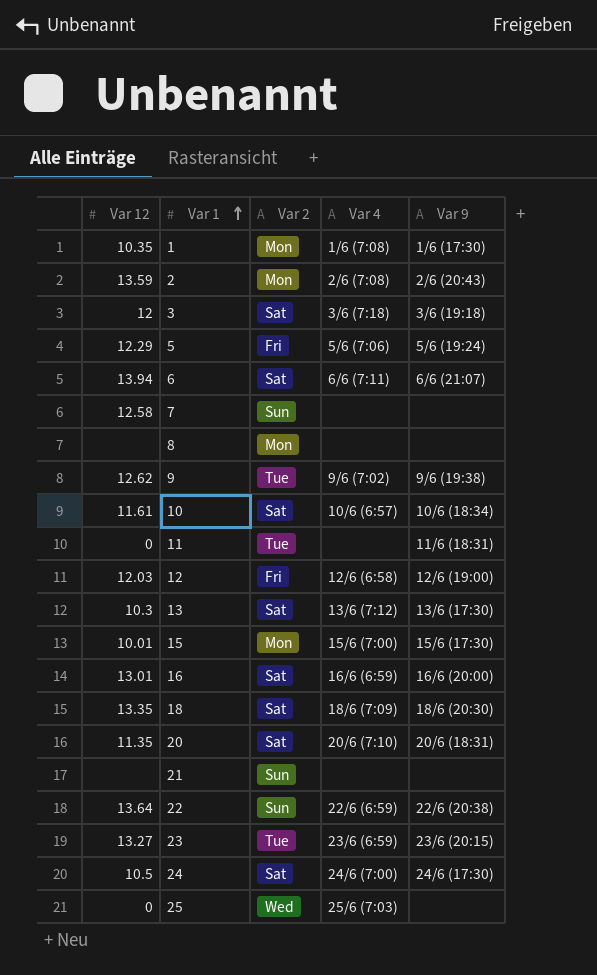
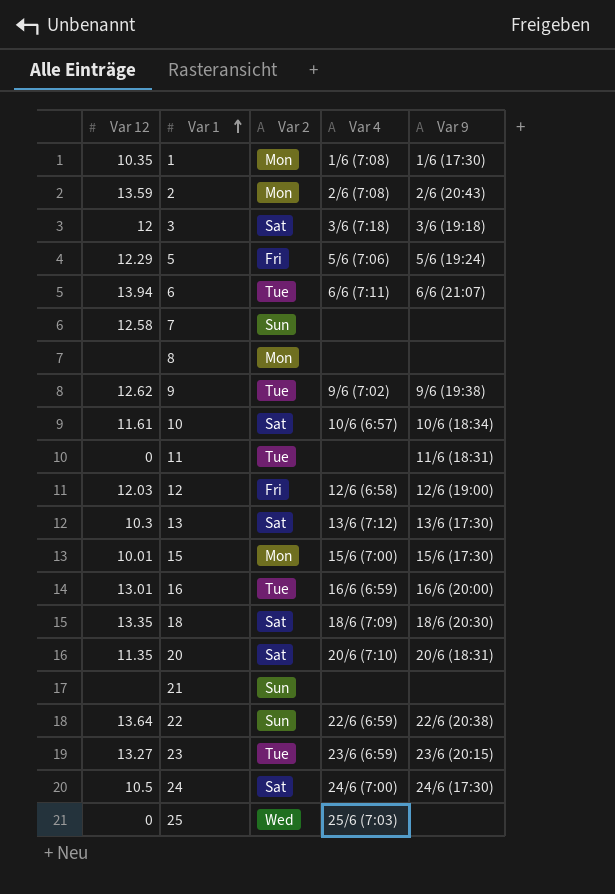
6 | Var 2: Sat -> Tue
16 | Var 2: Sat -> Tue

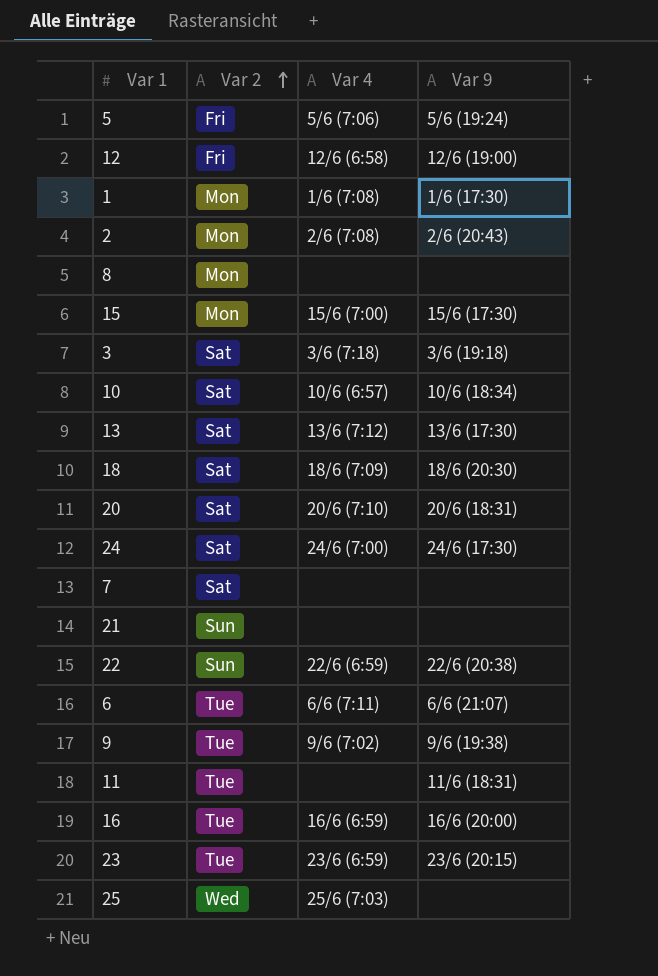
row order: Var 1 ascending -> Var 2 ascending
column Var 12 | position: 1 -> none
7 | Var 2: Sun -> Sat

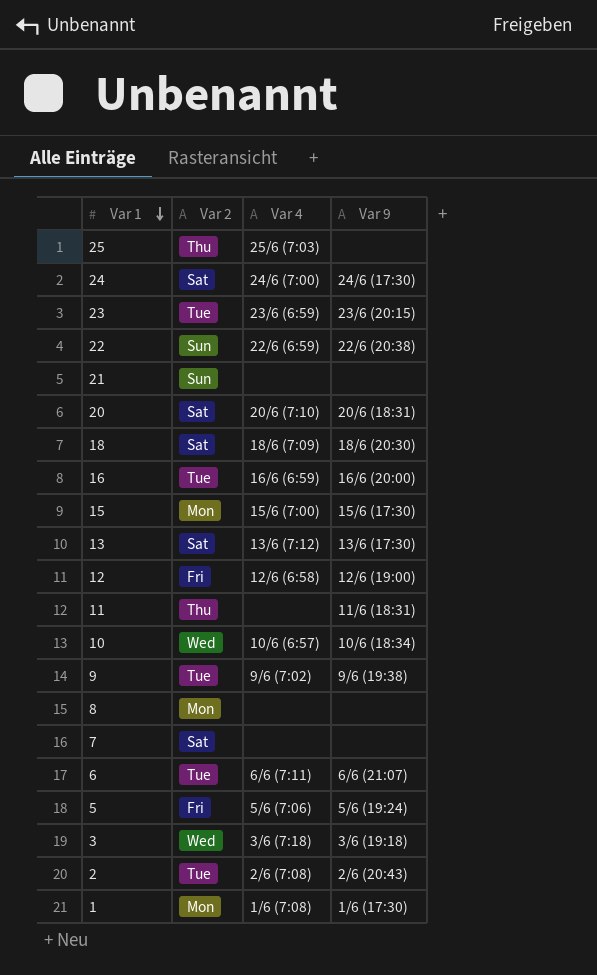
row order: Var 2 ascending -> Var 1 descending
25 | Var 2: Wed -> Thu
11 | Var 2: Tue -> Thu
10 | Var 2: Sat -> Wed
3 | Var 2: Sat -> Wed
2 | Var 2: Mon -> Tue

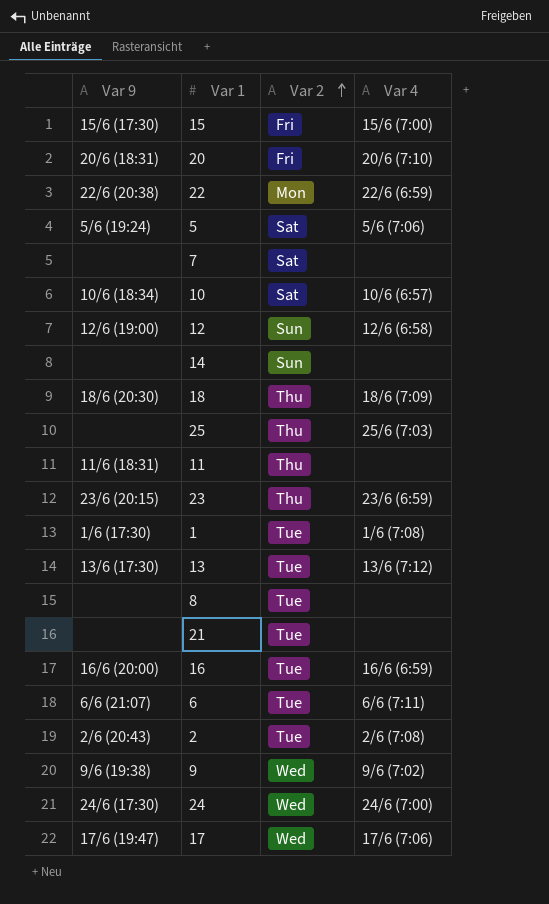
row order: Var 1 descending -> Var 2 ascending
column Var 9 | position: 4 -> 1
row 3: Wed | 3/6 (7:18) | 3/6 (19:18) -> none
15 | Var 2: Mon -> Fri
20 | Var 2: Sat -> Fri
22 | Var 2: Sun -> Mon
5 | Var 2: Fri -> Sat
10 | Var 2: Wed -> Sat
12 | Var 2: Fri -> Sun
row 14: none -> none | Sun | none
18 | Var 2: Sat -> Thu
23 | Var 2: Tue -> Thu
1 | Var 2: Mon -> Tue
13 | Var 2: Sat -> Tue
8 | Var 2: Mon -> Tue
21 | Var 2: Sun -> Tue
9 | Var 2: Tue -> Wed
24 | Var 2: Sat -> Wed
row 17: none -> 17/6 (19:47) | Wed | 17/6 (7:06)

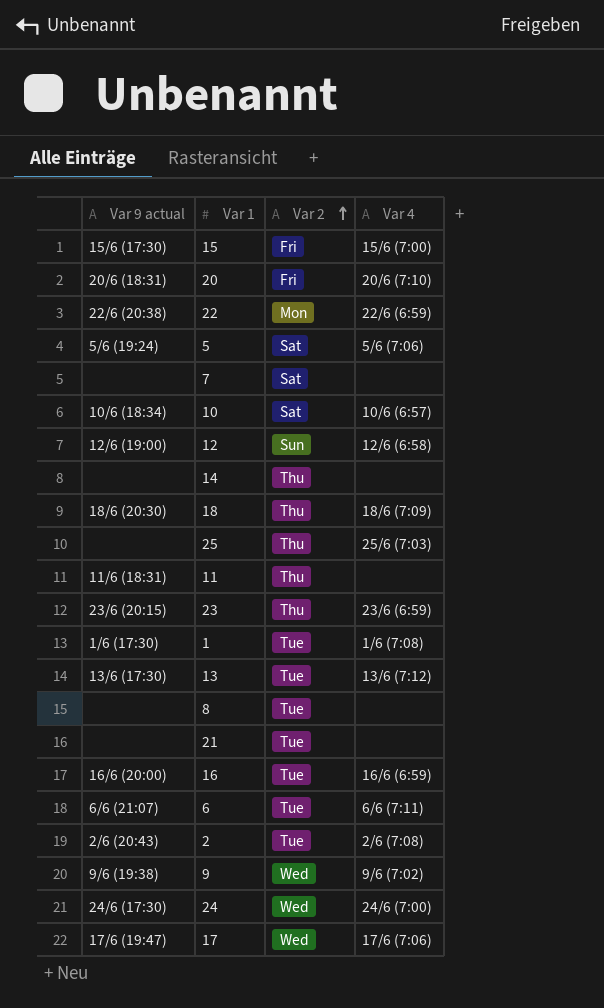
column name: Var 9 -> Var 9 actual
14 | Var 2: Sun -> Thu

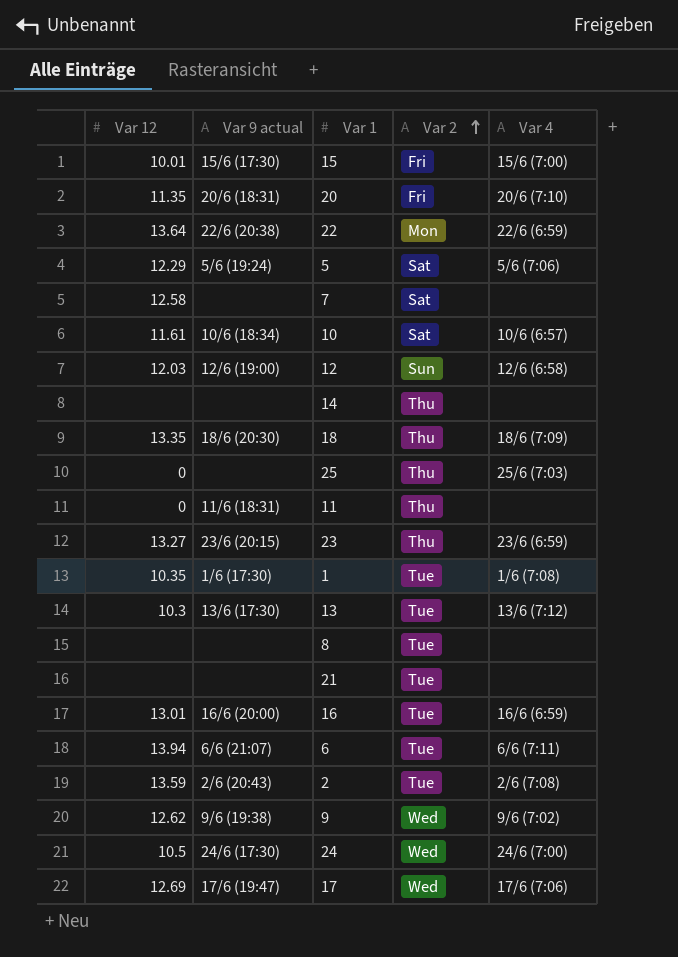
column Var 12 | position: none -> 1

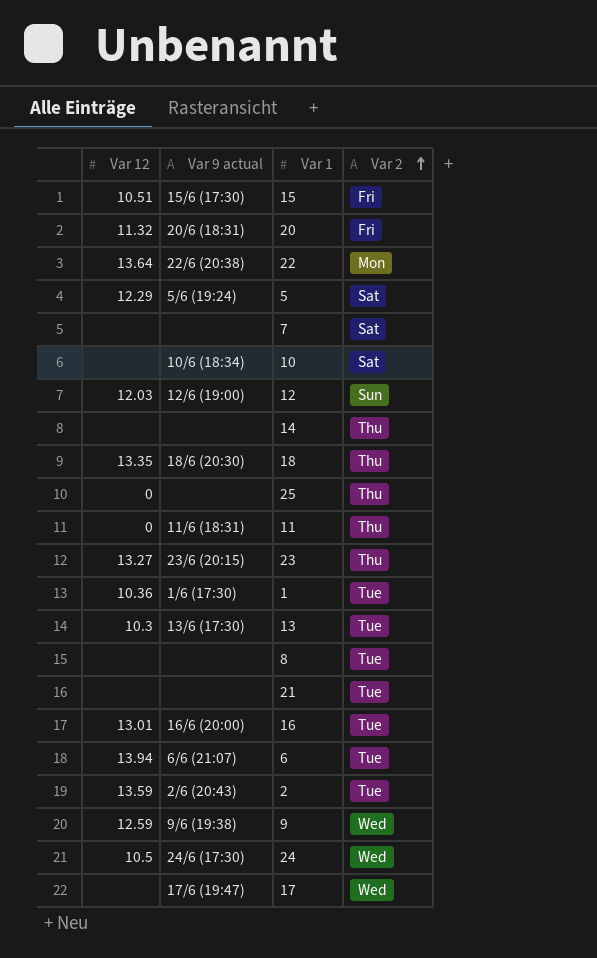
column Var 4 | position: 5 -> none
15 | Var 12: 10.01 -> 10.51
20 | Var 12: 11.35 -> 11.32
7 | Var 12: 12.58 -> none
10 | Var 12: 11.61 -> none
1 | Var 12: 10.35 -> 10.36
9 | Var 12: 12.62 -> 12.59
17 | Var 12: 12.69 -> none

